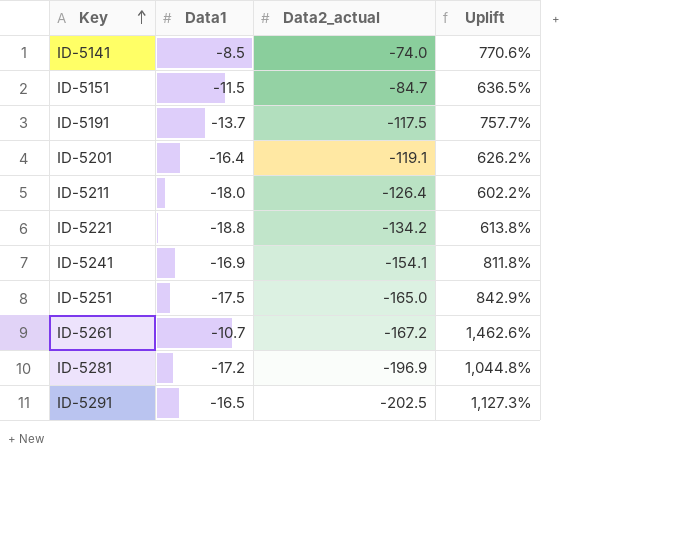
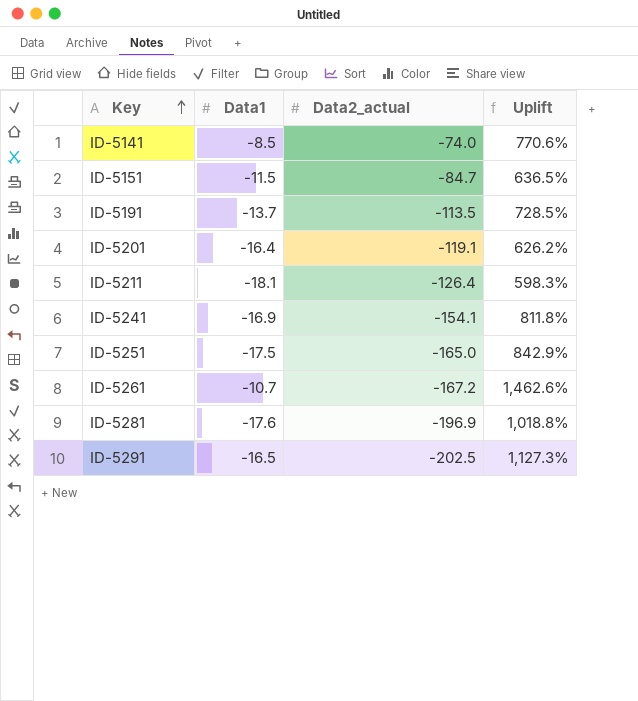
row ID-5221: -18.8 | -134.2 | 613.8% -> none
ID-5191 | Data2_actual: -117.5 -> -113.5
ID-5191 | Uplift: 757.7% -> 728.5%
ID-5211 | Data1: -18.0 -> -18.1
ID-5211 | Uplift: 602.2% -> 598.3%
ID-5281 | Data1: -17.2 -> -17.6
ID-5281 | Uplift: 1,044.8% -> 1,018.8%

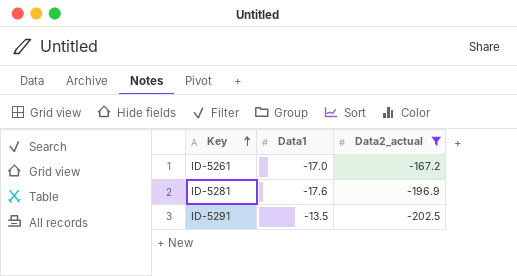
filter: none -> Data2_actual <= -167.2
column Uplift | formula: ([Data2_actual] - [Data1]) / [Data1] -> none
ID-5261 | Data1: -10.7 -> -17.0
ID-5291 | Data1: -16.5 -> -13.5

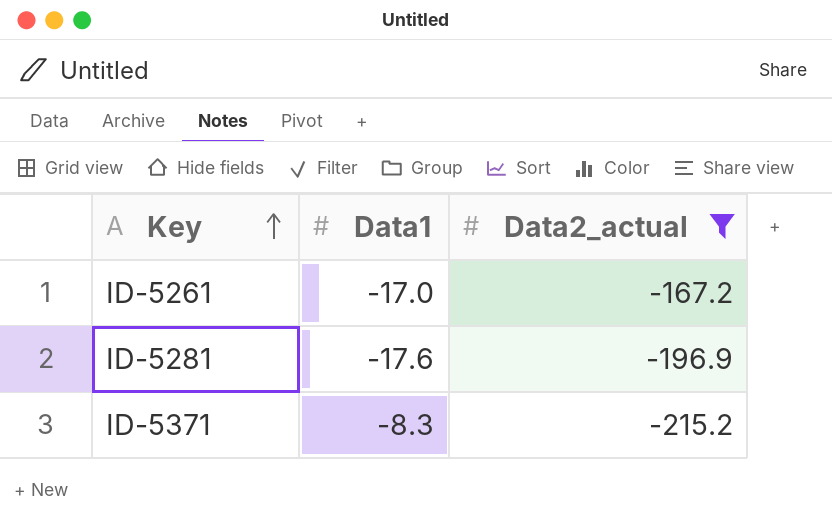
row ID-5291: -13.5 | -202.5 -> none
row ID-5371: none -> -8.3 | -215.2

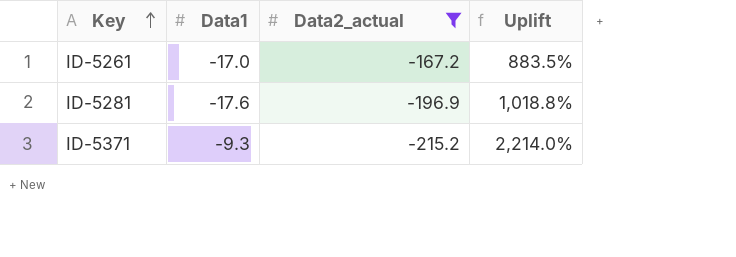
column Uplift | formula: none -> ([Data2_actual] - [Data1]) / [Data1]
ID-5371 | Data1: -8.3 -> -9.3

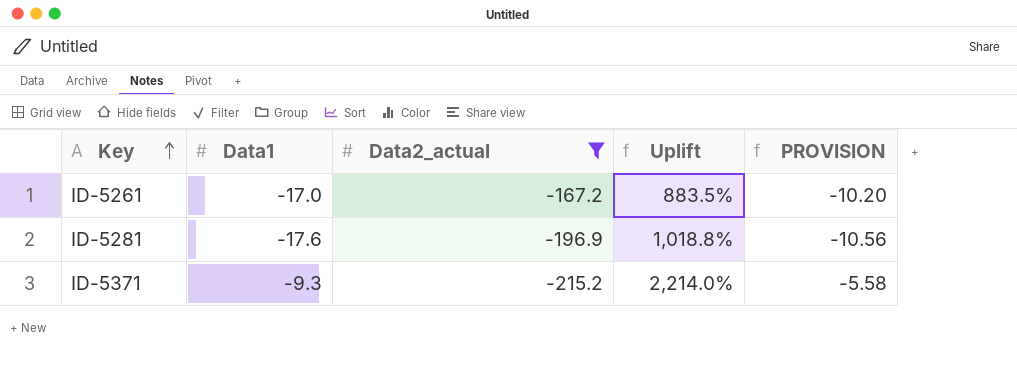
column PROVISION | formula: none -> [Data1] * 0.6

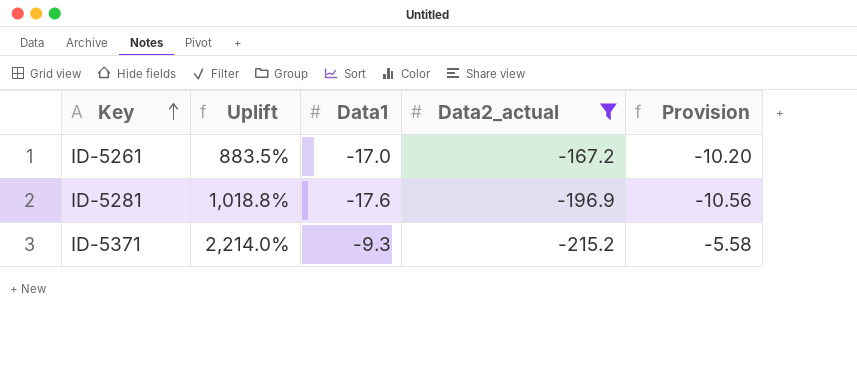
column Uplift | position: 4 -> 2
column name: PROVISION -> Provision

